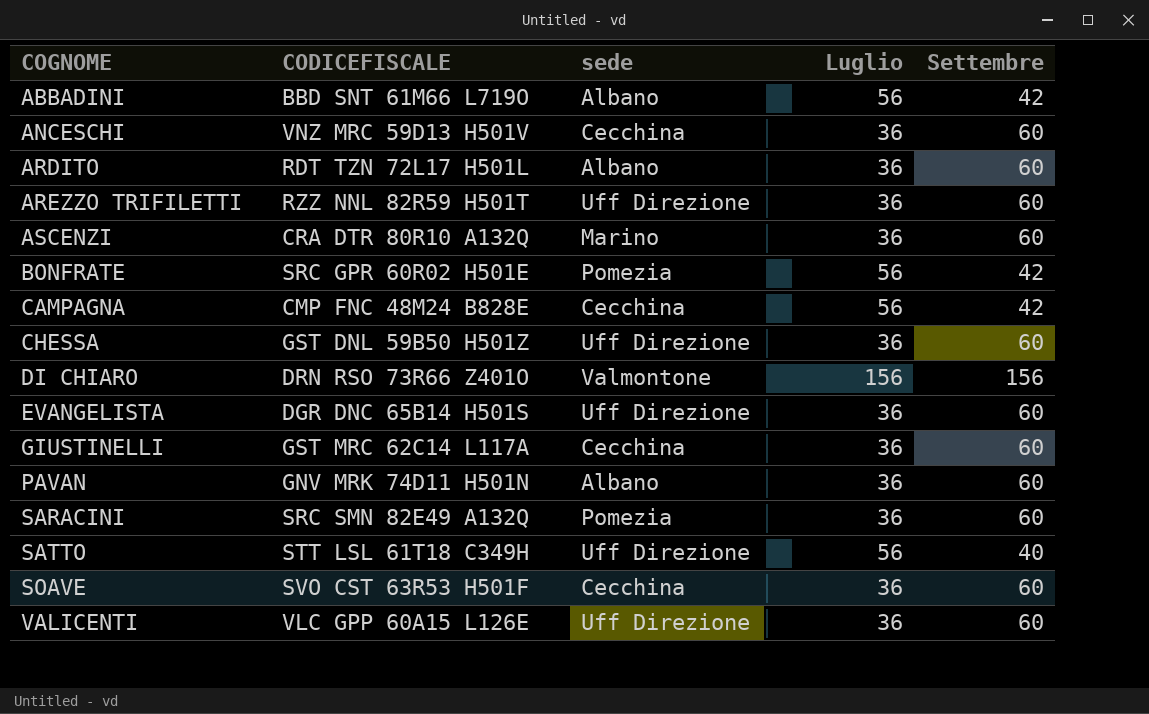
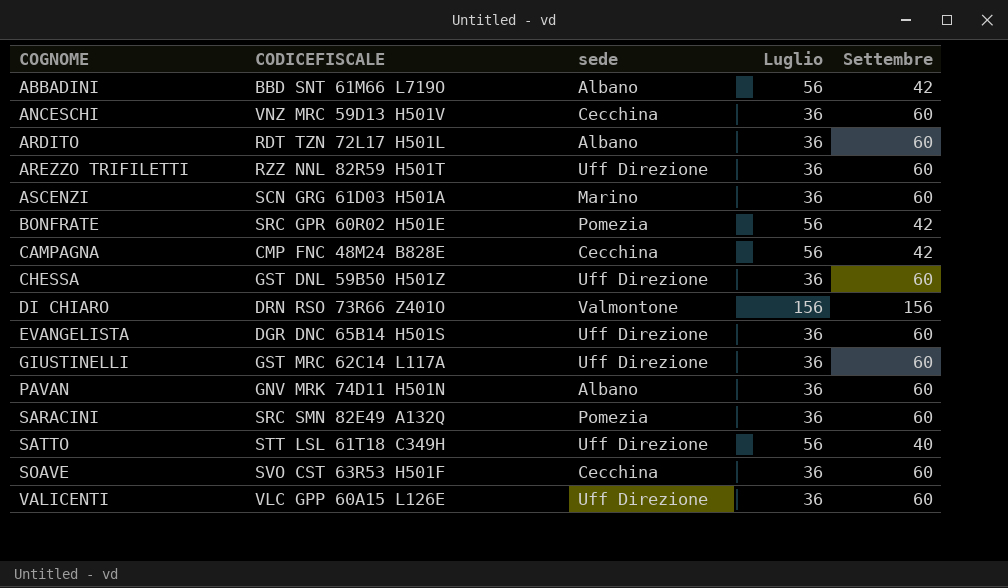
ASCENZI | CODICEFISCALE: CRA DTR 80R10 A132Q -> SCN GRG 61D03 H501A
GIUSTINELLI | sede: Cecchina -> Uff Direzione

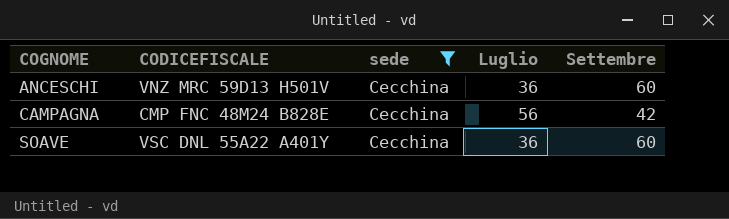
filter: none -> sede = Cecchina
SOAVE | CODICEFISCALE: SVO CST 63R53 H501F -> VSC DNL 55A22 A401Y

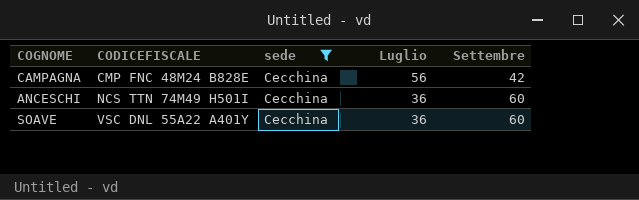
row order: COGNOME ascending -> CODICEFISCALE ascending
ANCESCHI | CODICEFISCALE: VNZ MRC 59D13 H501V -> NCS TTN 74M49 H501I

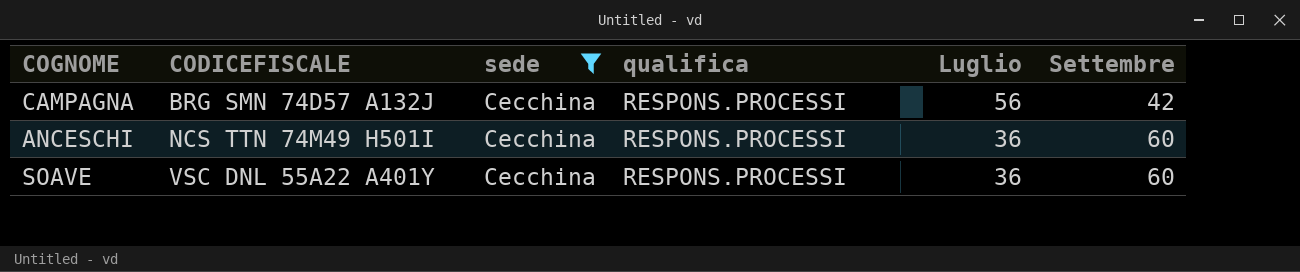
column qualifica | position: none -> 4
CAMPAGNA | CODICEFISCALE: CMP FNC 48M24 B828E -> BRG SMN 74D57 A132J

